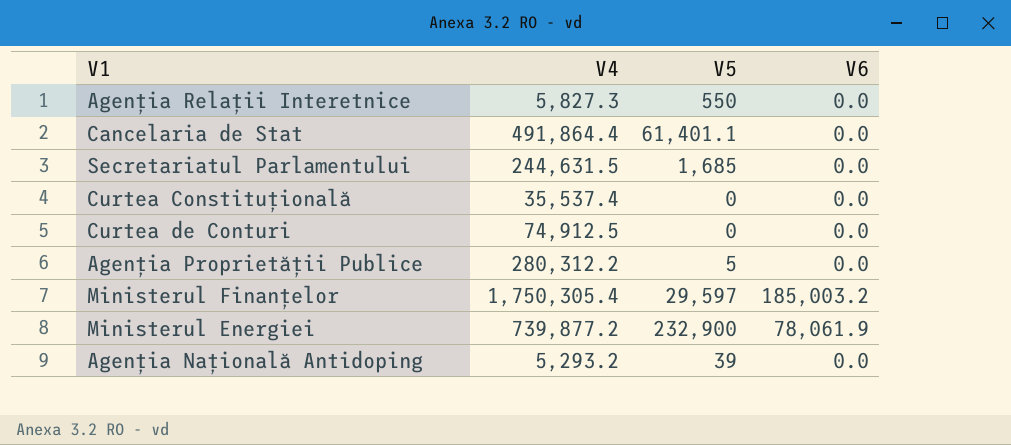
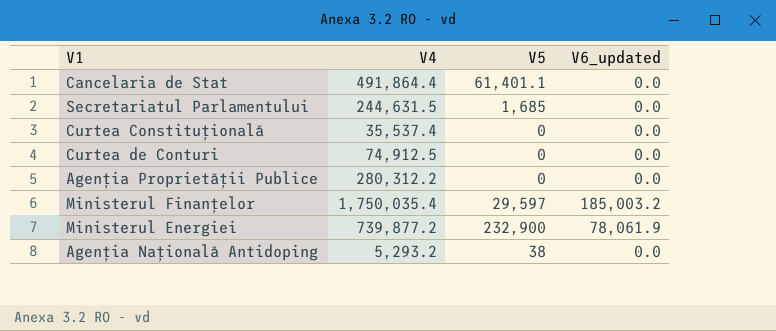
column name: V6 -> V6_updated
row Agenția Relații Interetnice: 5,827.3 | 550 | 0.0 -> none
Agenția Proprietății Publice | V5: 5 -> 0
Ministerul Finanțelor | V4: 1,750,305.4 -> 1,750,035.4
Agenția Națională Antidoping | V5: 39 -> 38

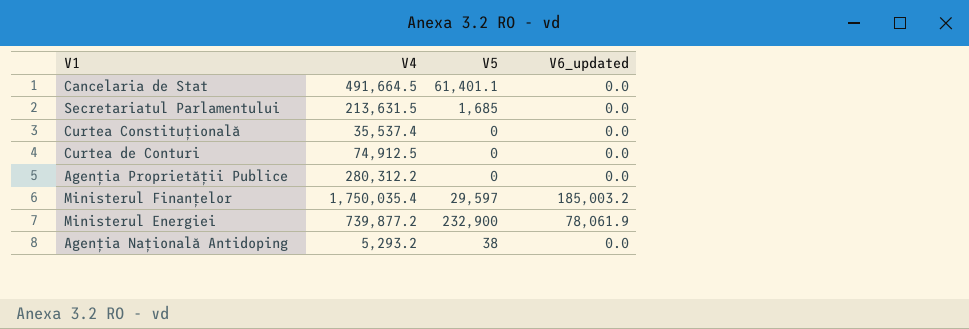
Cancelaria de Stat | V4: 491,864.4 -> 491,664.5
Secretariatul Parlamentului | V4: 244,631.5 -> 213,631.5

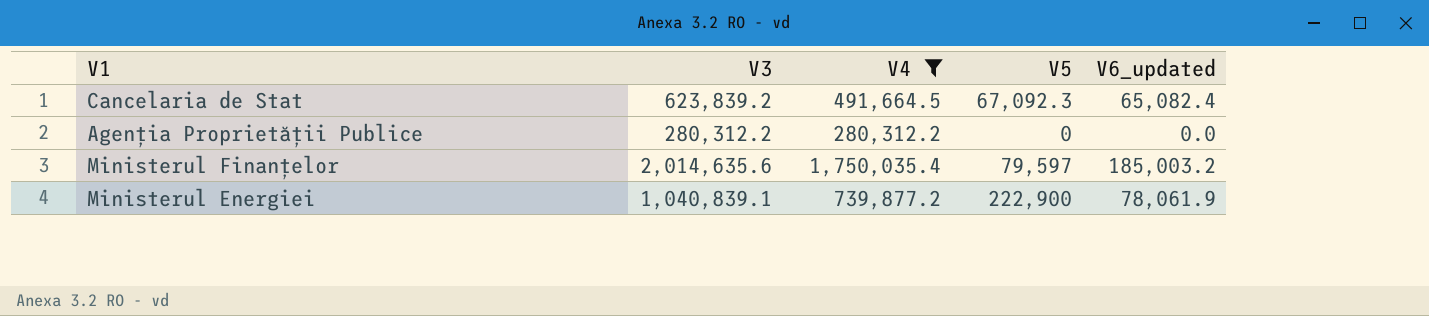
filter: none -> V4 >= 280,312.2
column V3 | formula: none -> [V4] + [V5] + [V6_updated]
Cancelaria de Stat | V5: 61,401.1 -> 67,092.3
Cancelaria de Stat | V6_updated: 0.0 -> 65,082.4
Ministerul Finanțelor | V5: 29,597 -> 79,597
Ministerul Energiei | V5: 232,900 -> 222,900

